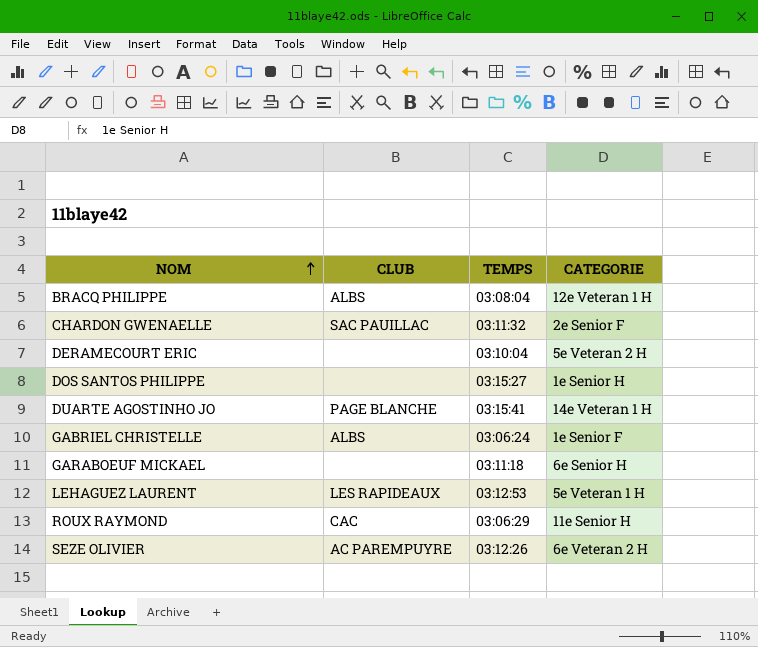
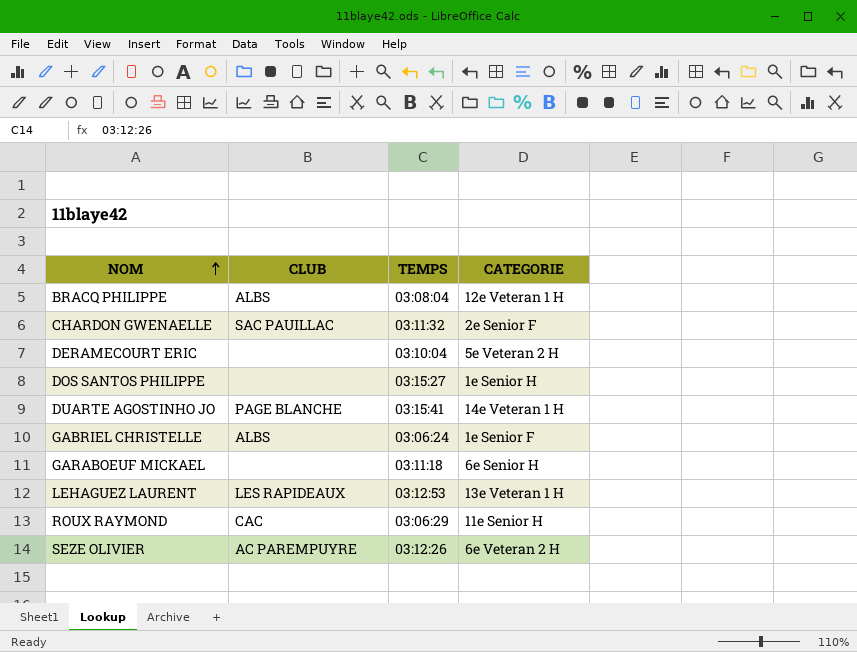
LEHAGUEZ LAURENT | CATEGORIE: 5e Veteran 1 H -> 13e Veteran 1 H

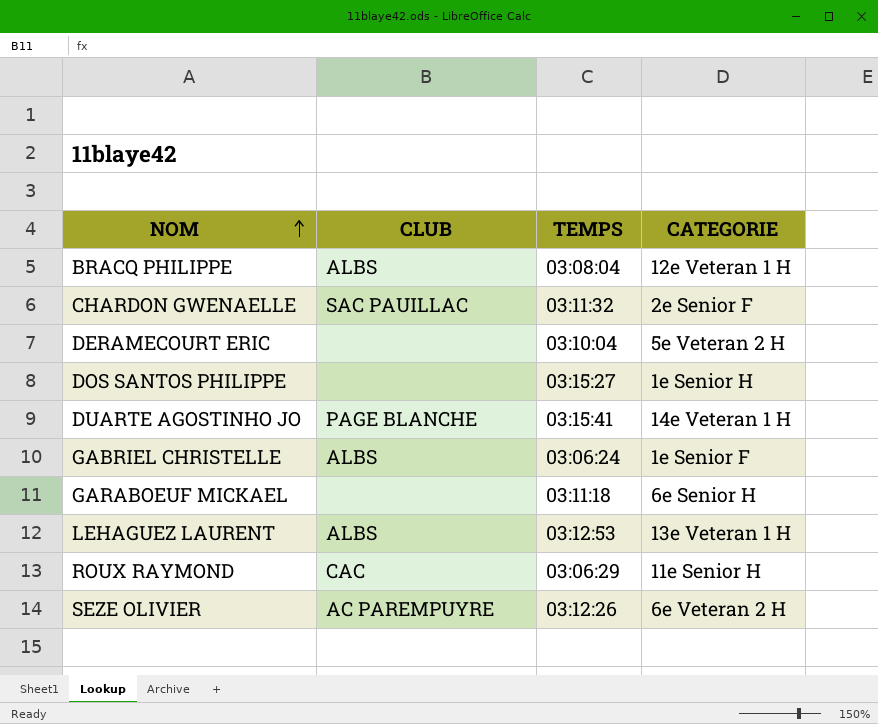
LEHAGUEZ LAURENT | CLUB: LES RAPIDEAUX -> ALBS

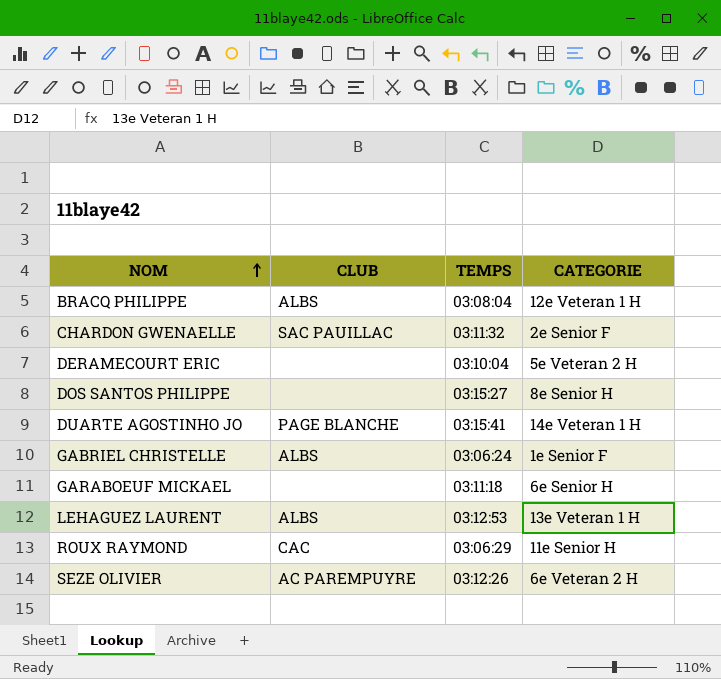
DOS SANTOS PHILIPPE | CATEGORIE: 1e Senior H -> 8e Senior H

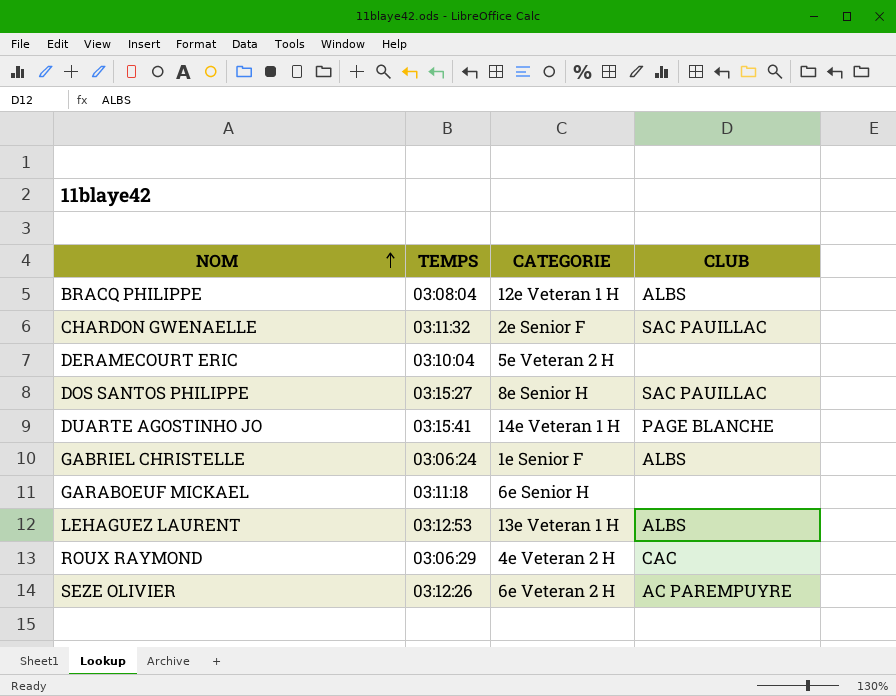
column CLUB | position: 2 -> 4
DOS SANTOS PHILIPPE | CLUB: none -> SAC PAUILLAC
ROUX RAYMOND | CATEGORIE: 11e Senior H -> 4e Veteran 2 H

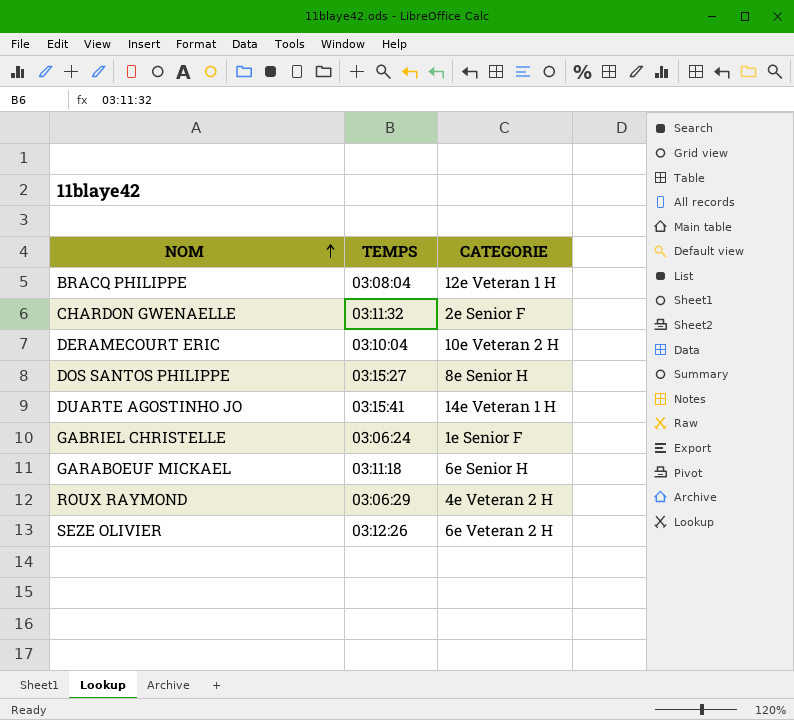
column CLUB | position: 4 -> none
row LEHAGUEZ LAURENT: 03:12:53 | 13e Veteran 1 H | ALBS -> none
DERAMECOURT ERIC | CATEGORIE: 5e Veteran 2 H -> 10e Veteran 2 H

